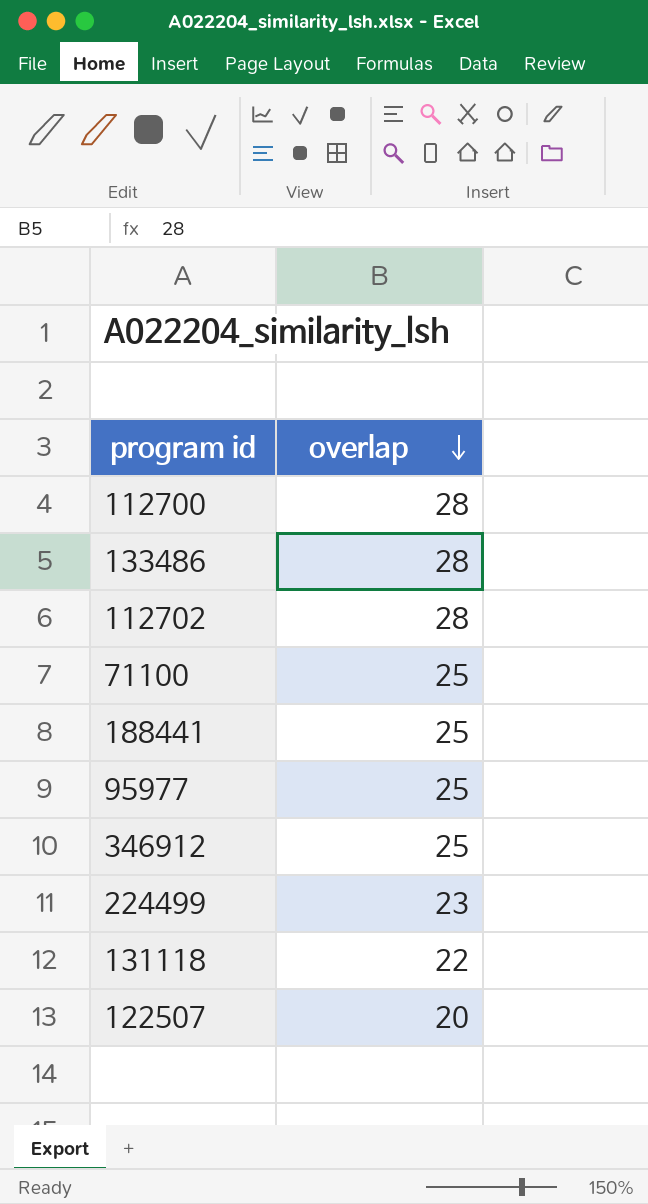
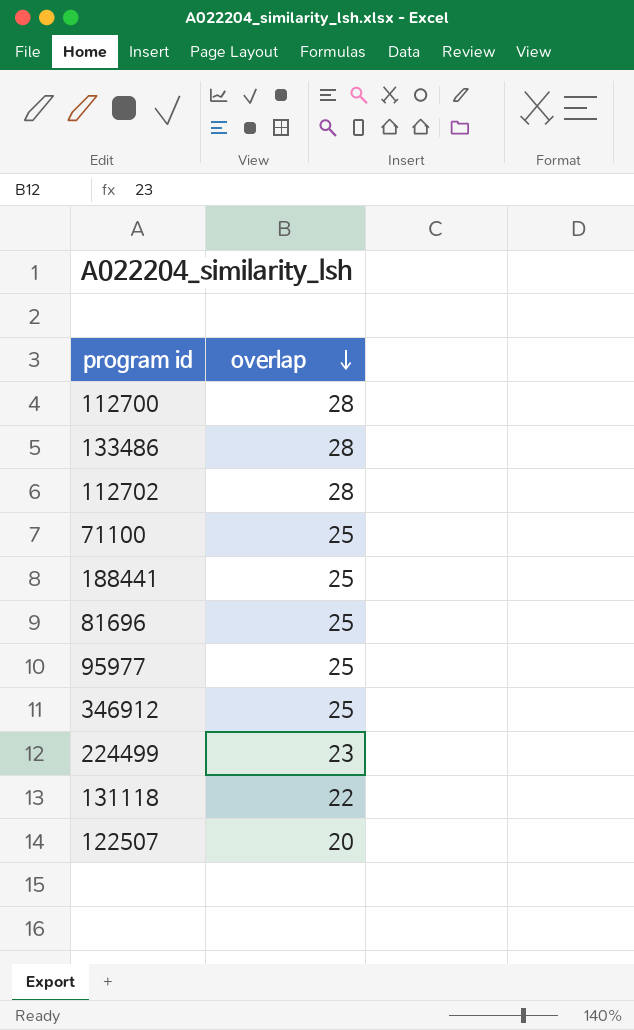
row 81696: none -> 25

